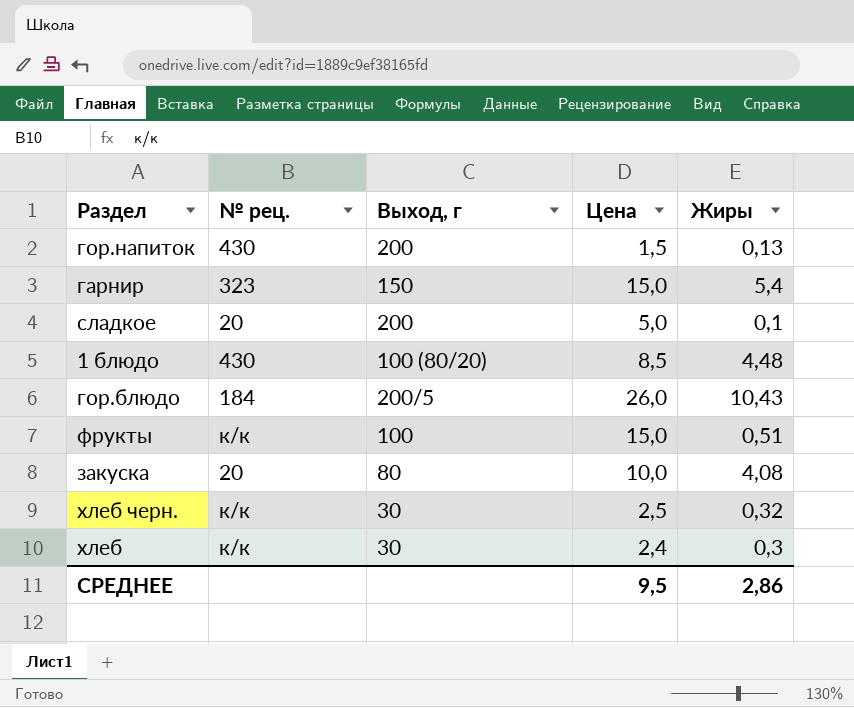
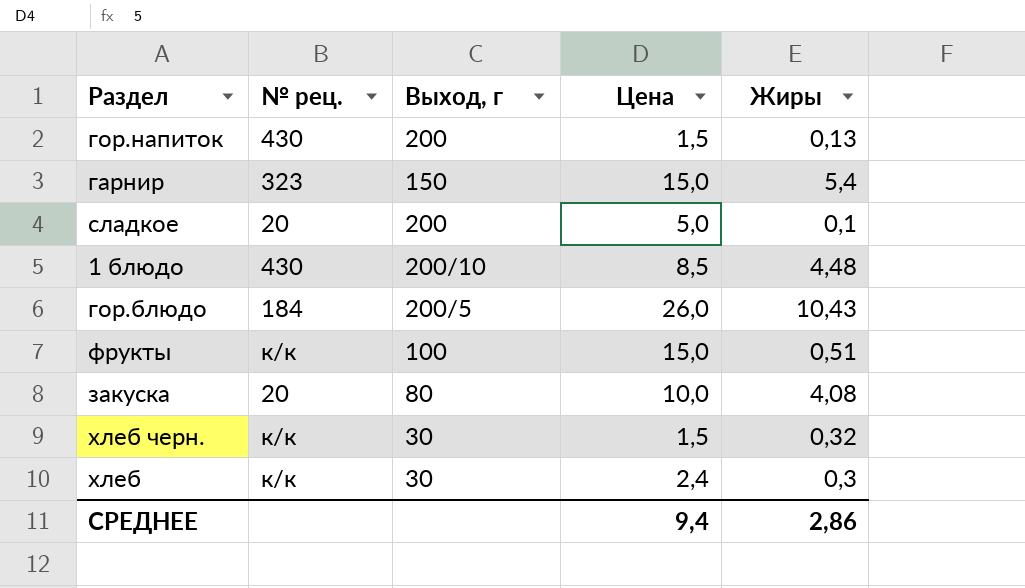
1 блюдо | Выход, г: 100 (80/20) -> 200/10
хлеб черн. | Цена: 2,5 -> 1,5
СРЕДНЕЕ | Цена: 9,5 -> 9,4

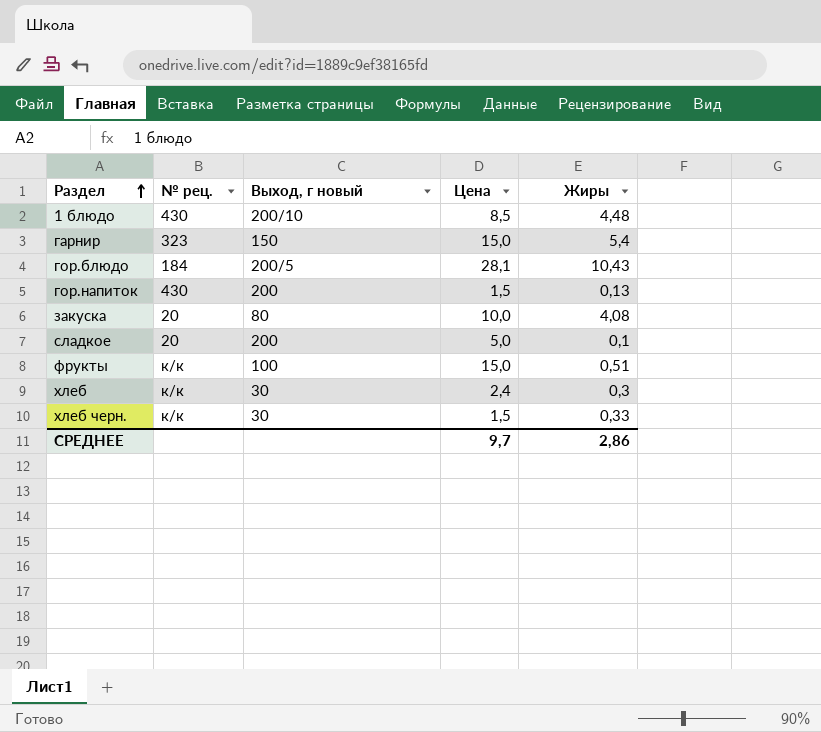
row order: none -> Раздел ascending
column name: Выход, г -> Выход, г новый
гор.блюдо | Цена: 26,0 -> 28,1
хлеб черн. | Жиры: 0,32 -> 0,33
СРЕДНЕЕ | Цена: 9,4 -> 9,7

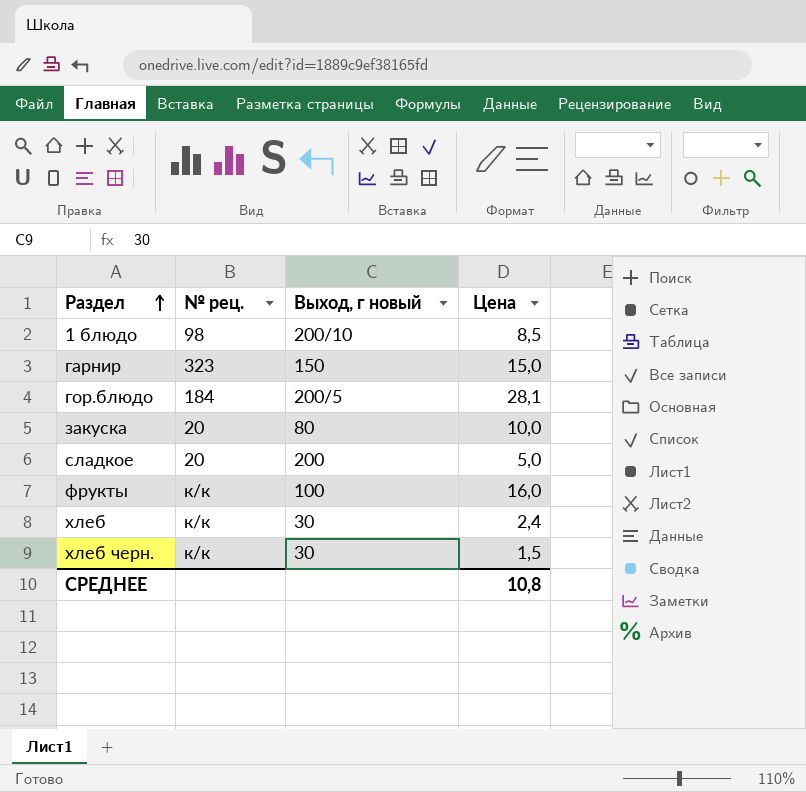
column Жиры | position: 5 -> none
row гор.напиток: 430 | 200 | 1,5 | 0,13 -> none
1 блюдо | № рец.: 430 -> 98
фрукты | Цена: 15,0 -> 16,0
СРЕДНЕЕ | Цена: 9,7 -> 10,8

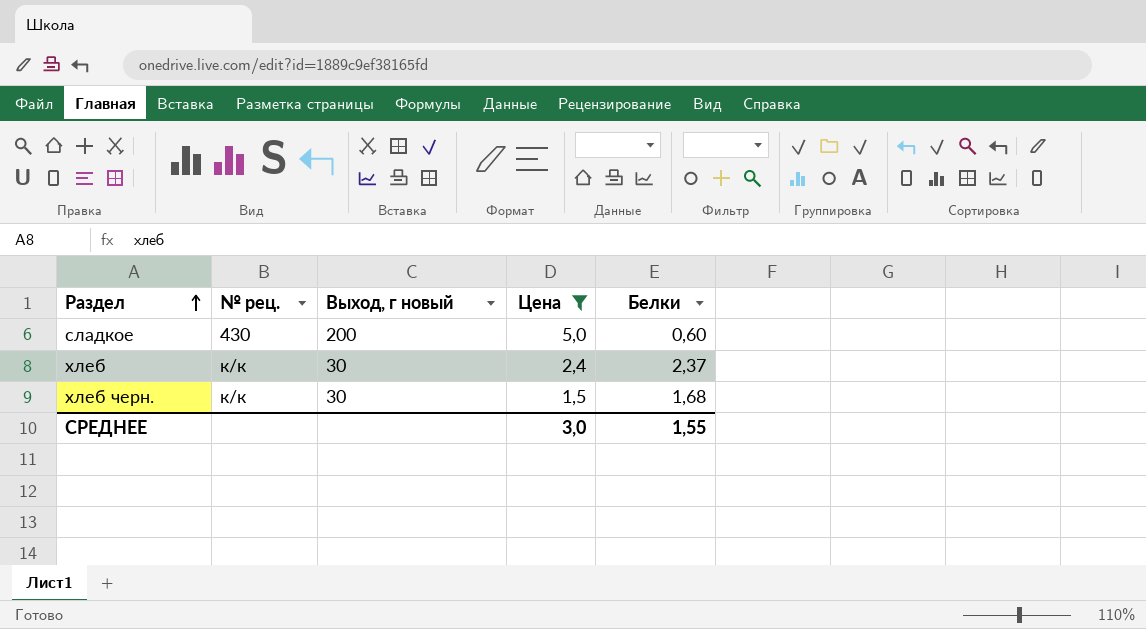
filter: none -> Цена <= 5,0
column Белки | position: none -> 5
сладкое | № рец.: 20 -> 430
СРЕДНЕЕ | Цена: 10,8 -> 3,0

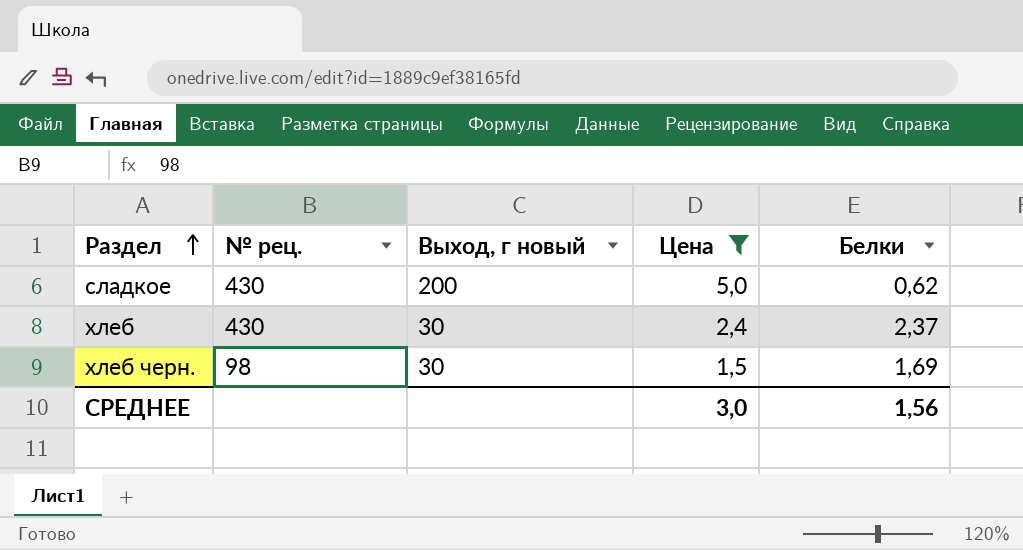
сладкое | Белки: 0,60 -> 0,62
хлеб | № рец.: к/к -> 430
хлеб черн. | № рец.: к/к -> 98
хлеб черн. | Белки: 1,68 -> 1,69
СРЕДНЕЕ | Белки: 1,55 -> 1,56

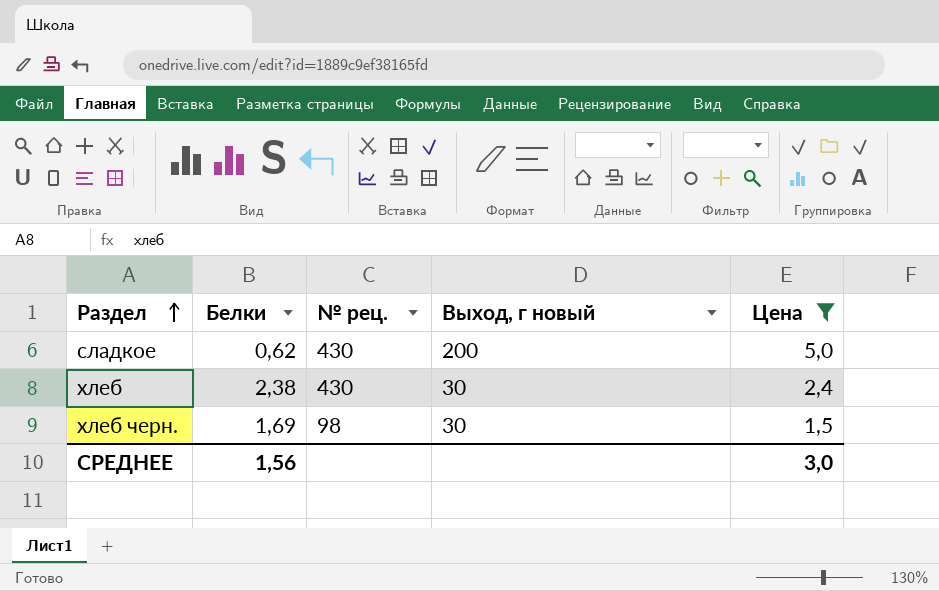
column Белки | position: 5 -> 2
хлеб | Белки: 2,37 -> 2,38

